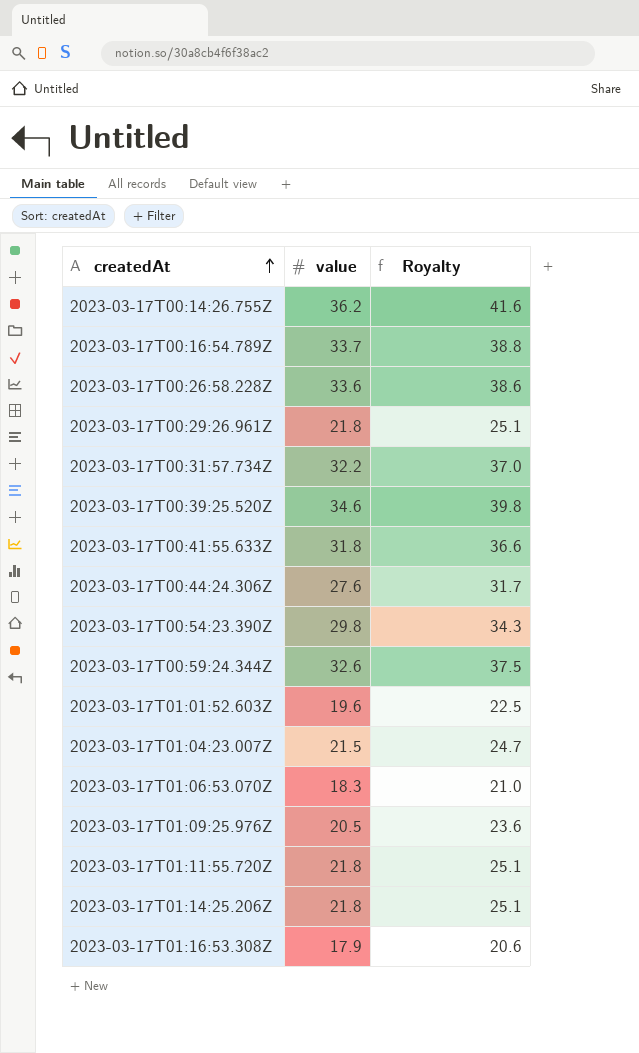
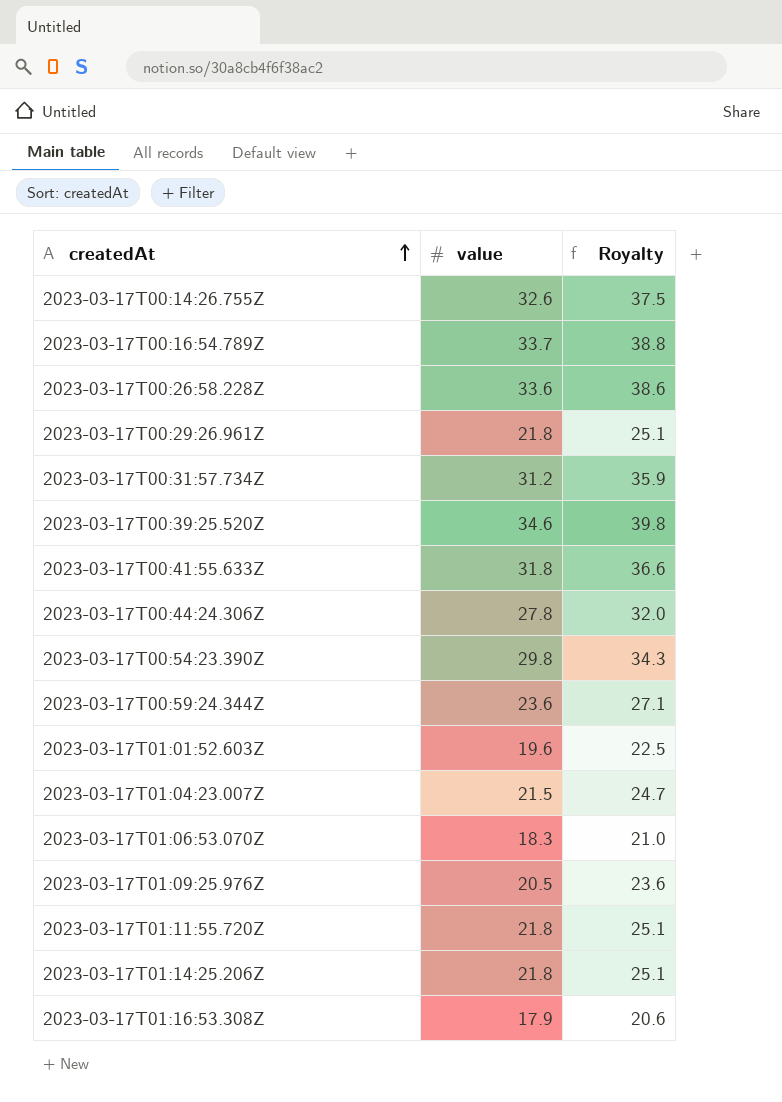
2023-03-17T00:14:26.755Z | value: 36.2 -> 32.6
2023-03-17T00:14:26.755Z | Royalty: 41.6 -> 37.5
2023-03-17T00:31:57.734Z | value: 32.2 -> 31.2
2023-03-17T00:31:57.734Z | Royalty: 37.0 -> 35.9
2023-03-17T00:44:24.306Z | value: 27.6 -> 27.8
2023-03-17T00:44:24.306Z | Royalty: 31.7 -> 32.0
2023-03-17T00:59:24.344Z | value: 32.6 -> 23.6
2023-03-17T00:59:24.344Z | Royalty: 37.5 -> 27.1

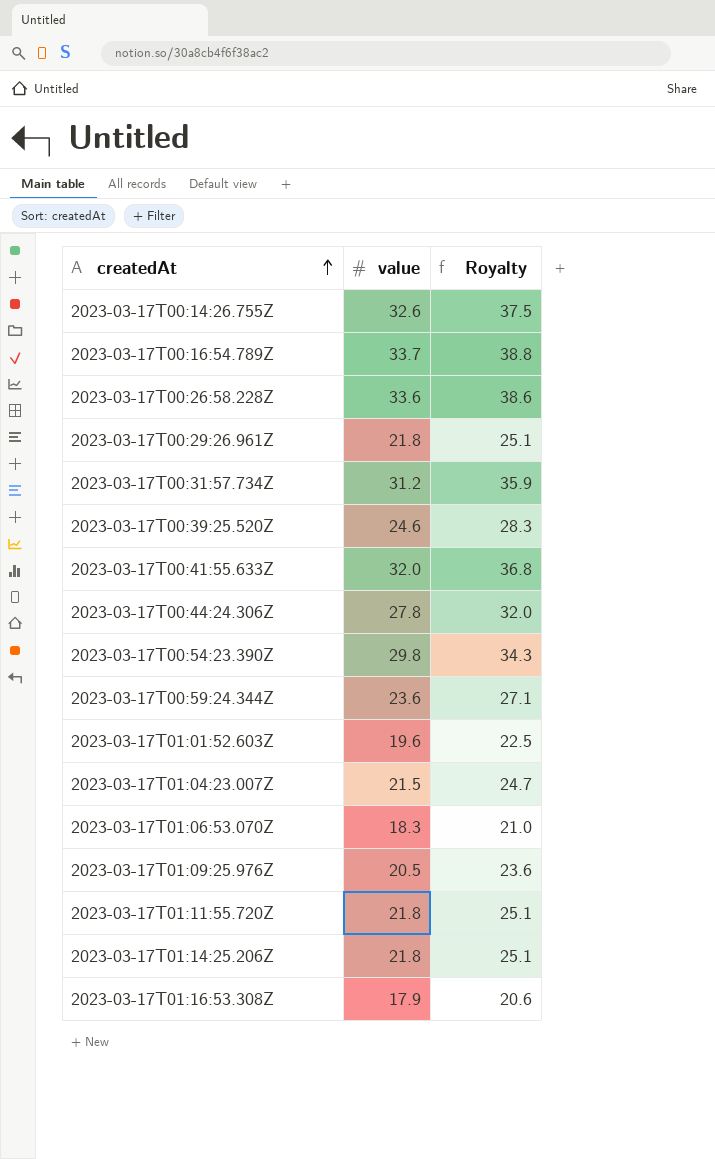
2023-03-17T00:39:25.520Z | value: 34.6 -> 24.6
2023-03-17T00:39:25.520Z | Royalty: 39.8 -> 28.3
2023-03-17T00:41:55.633Z | value: 31.8 -> 32.0
2023-03-17T00:41:55.633Z | Royalty: 36.6 -> 36.8

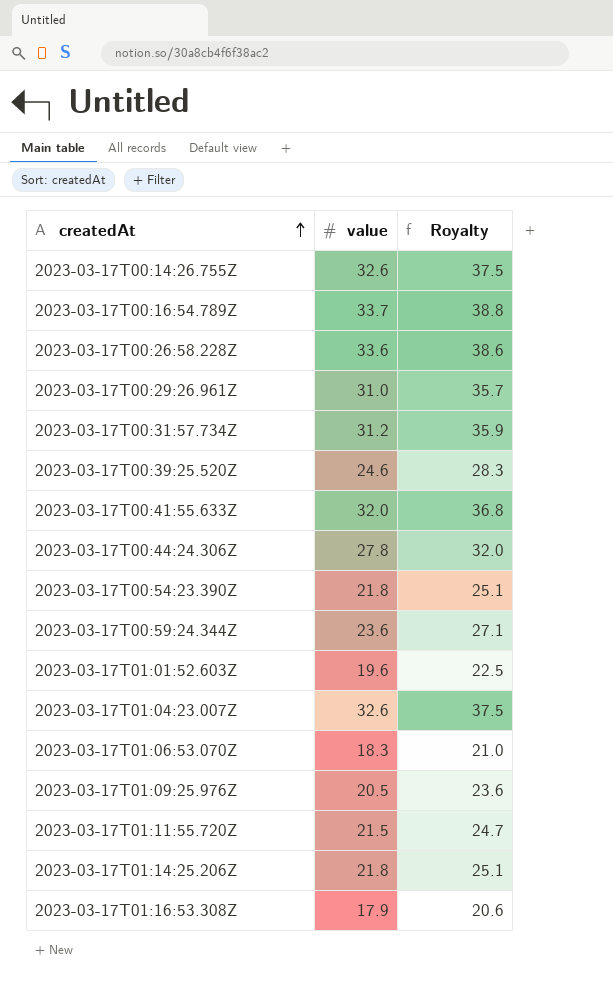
2023-03-17T00:29:26.961Z | value: 21.8 -> 31.0
2023-03-17T00:29:26.961Z | Royalty: 25.1 -> 35.7
2023-03-17T00:54:23.390Z | value: 29.8 -> 21.8
2023-03-17T00:54:23.390Z | Royalty: 34.3 -> 25.1
2023-03-17T01:04:23.007Z | value: 21.5 -> 32.6
2023-03-17T01:04:23.007Z | Royalty: 24.7 -> 37.5
2023-03-17T01:11:55.720Z | value: 21.8 -> 21.5
2023-03-17T01:11:55.720Z | Royalty: 25.1 -> 24.7

